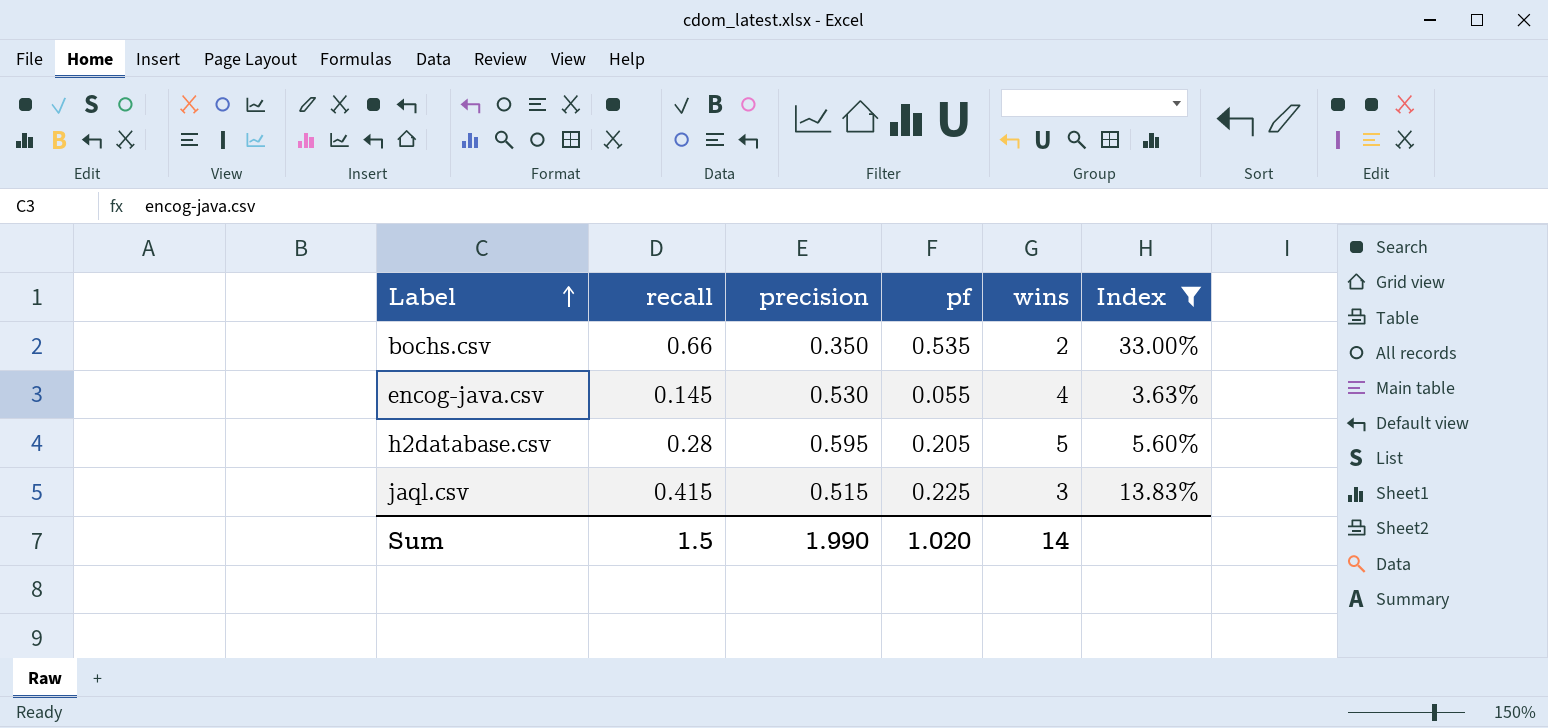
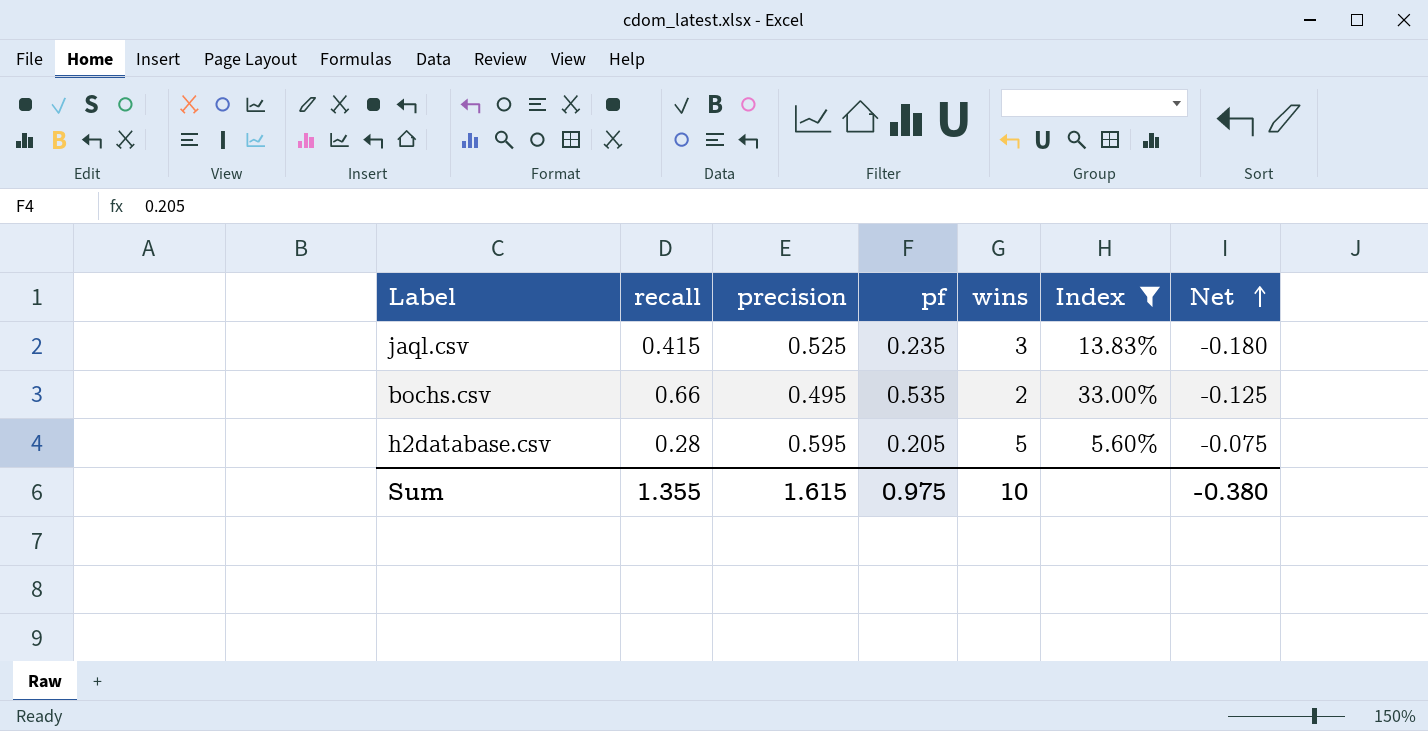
row order: Label ascending -> Net ascending
column Net | formula: none -> [pf] - [recall]
row encog-java.csv: 0.145 | 0.530 | 0.055 | 4 | 3.63% -> none
jaql.csv | precision: 0.515 -> 0.525
jaql.csv | pf: 0.225 -> 0.235
bochs.csv | precision: 0.350 -> 0.495
Sum | recall: 1.5 -> 1.355
Sum | precision: 1.990 -> 1.615
Sum | pf: 1.020 -> 0.975
Sum | wins: 14 -> 10

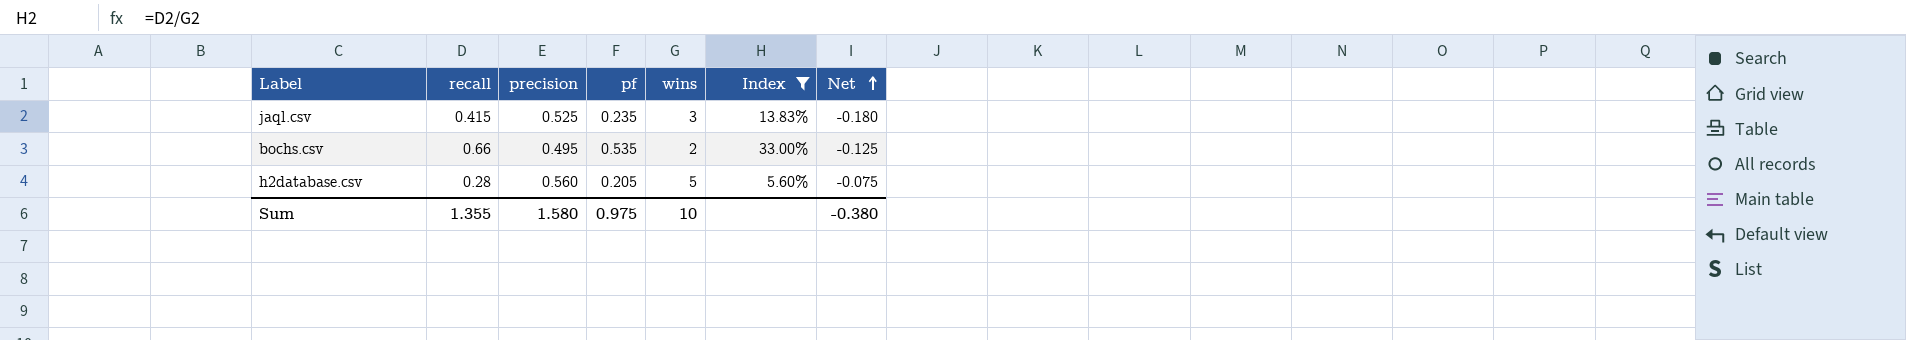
h2database.csv | precision: 0.595 -> 0.560
Sum | precision: 1.615 -> 1.580

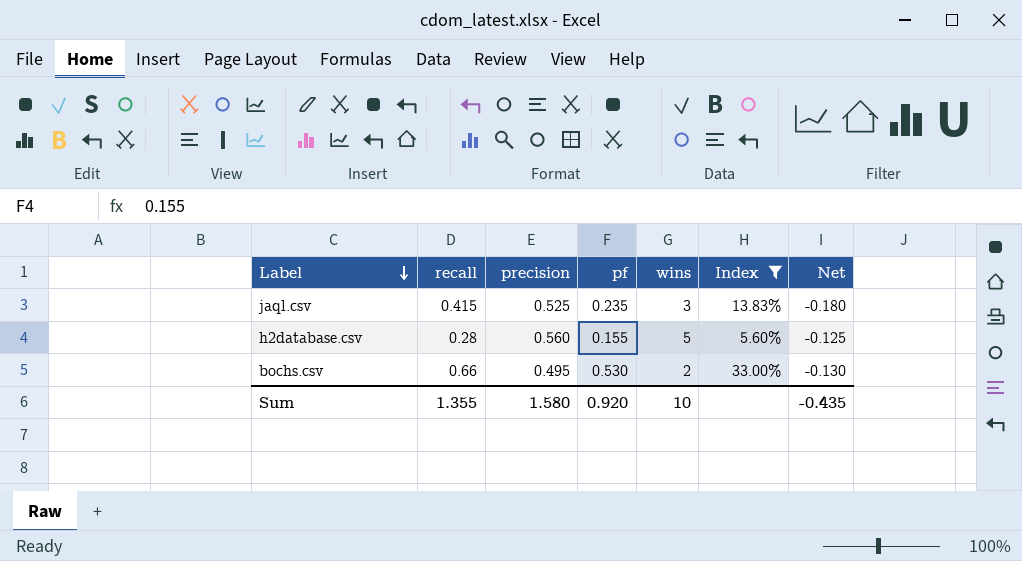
row order: Net ascending -> Label descending
h2database.csv | pf: 0.205 -> 0.155
h2database.csv | Net: -0.075 -> -0.125
bochs.csv | pf: 0.535 -> 0.530
bochs.csv | Net: -0.125 -> -0.130
Sum | pf: 0.975 -> 0.920
Sum | Net: -0.380 -> -0.435

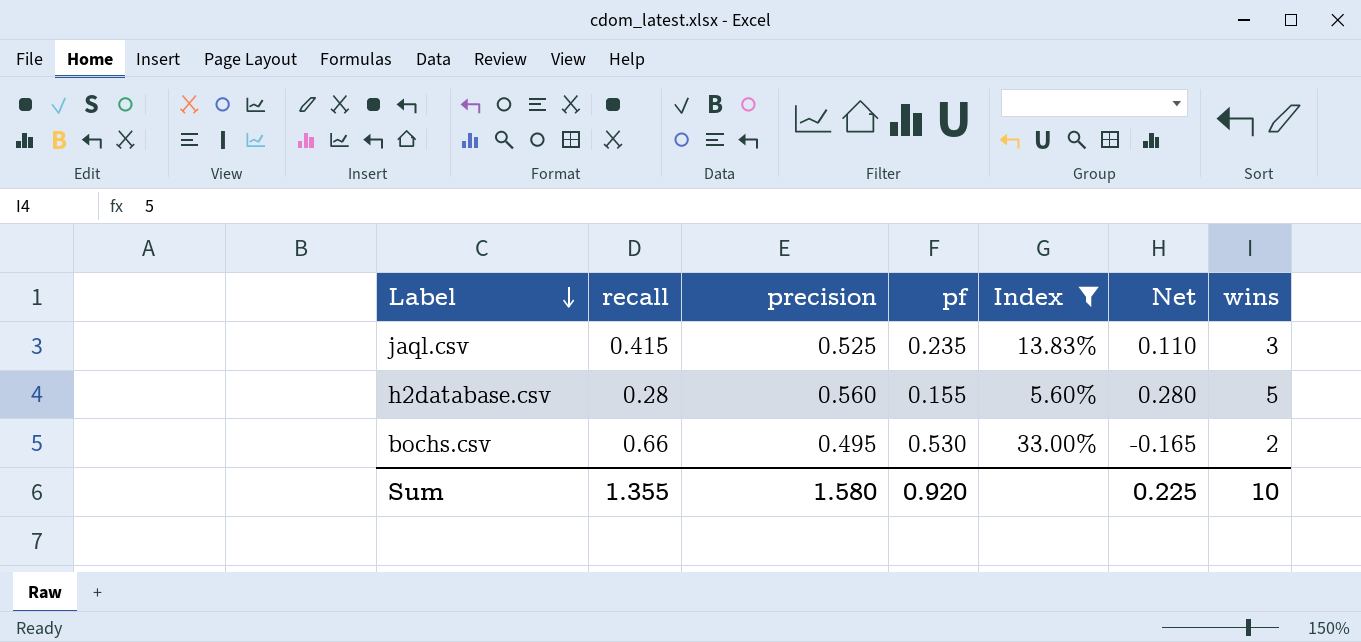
column Net | formula: [pf] - [recall] -> [precision] - [recall]
column wins | position: 5 -> 7
Sum | Net: -0.435 -> 0.225

